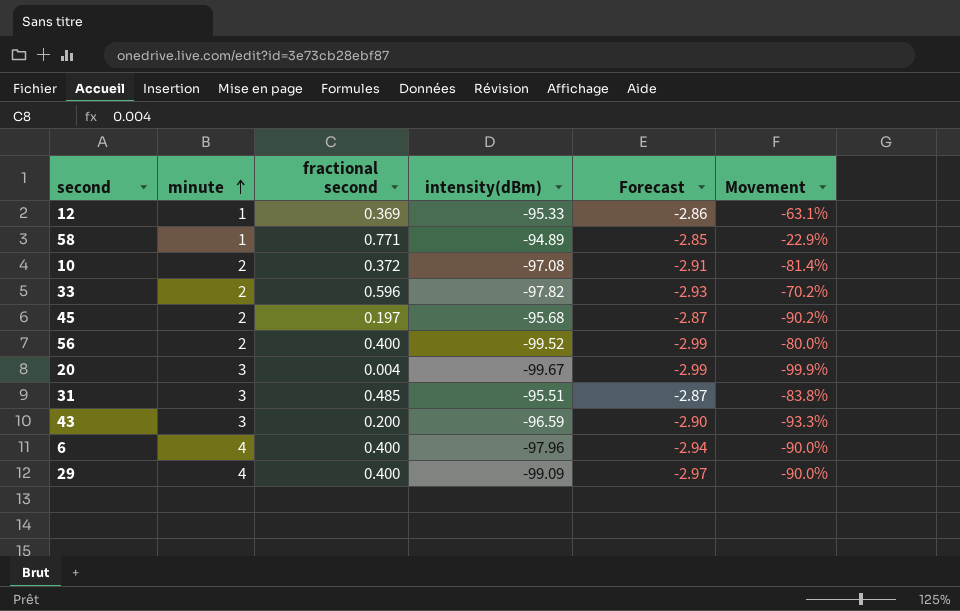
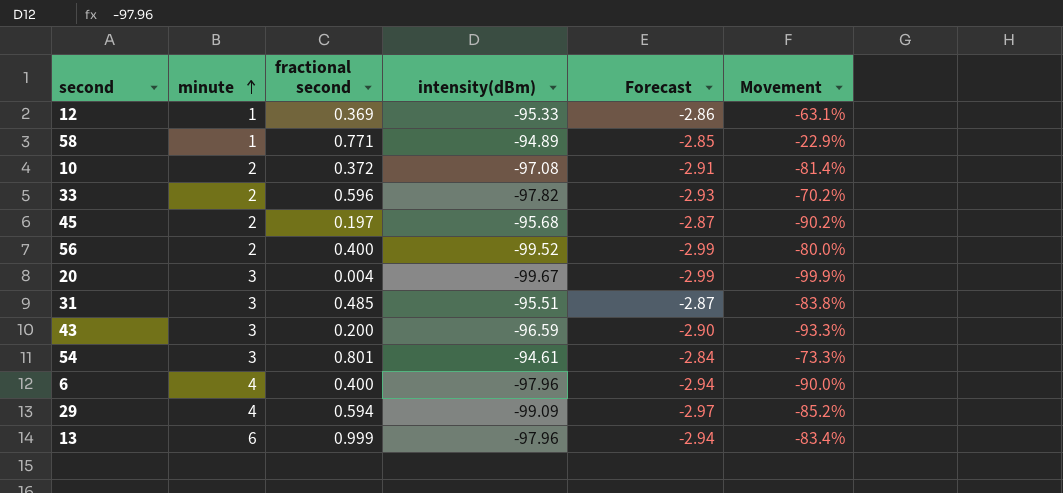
row 54: none -> 3 | 0.801 | -94.61 | -2.84 | -73.3%
29 | fractional second: 0.400 -> 0.594
29 | Movement: -90.0% -> -85.2%
row 13: none -> 6 | 0.999 | -97.96 | -2.94 | -83.4%

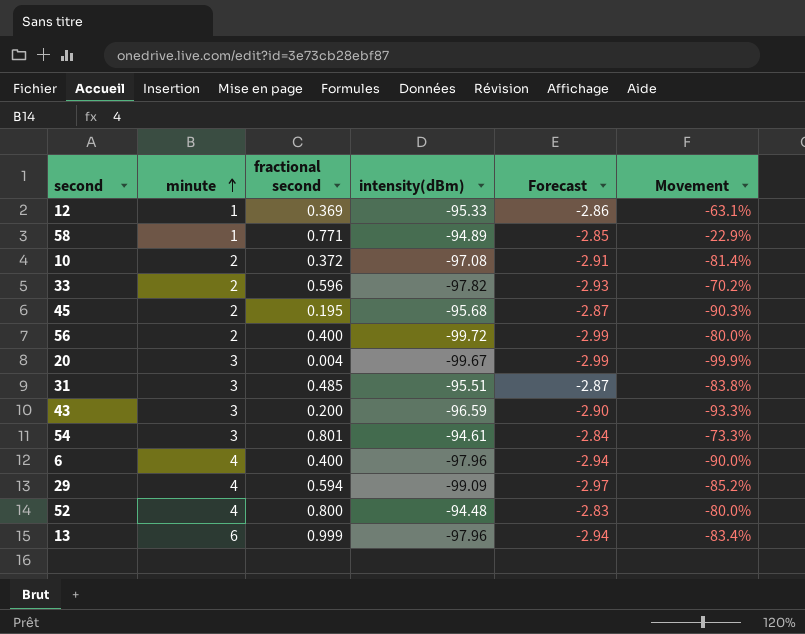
45 | fractional second: 0.197 -> 0.195
45 | Movement: -90.2% -> -90.3%
56 | intensity(dBm): -99.52 -> -99.72
row 52: none -> 4 | 0.800 | -94.48 | -2.83 | -80.0%

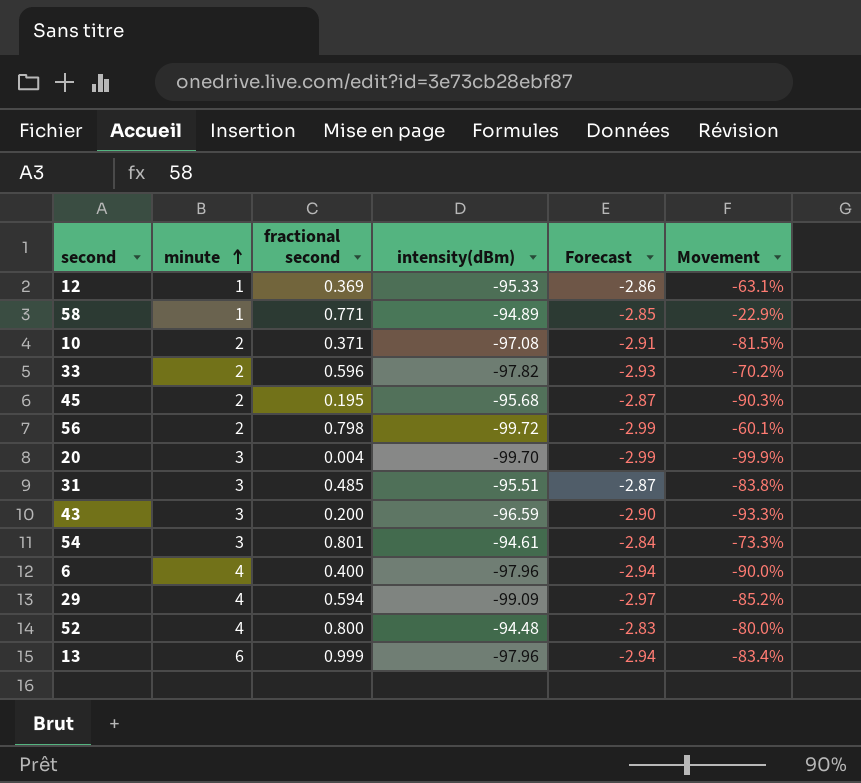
10 | fractional second: 0.372 -> 0.371
10 | Movement: -81.4% -> -81.5%
56 | fractional second: 0.400 -> 0.798
56 | Movement: -80.0% -> -60.1%
20 | intensity(dBm): -99.67 -> -99.70

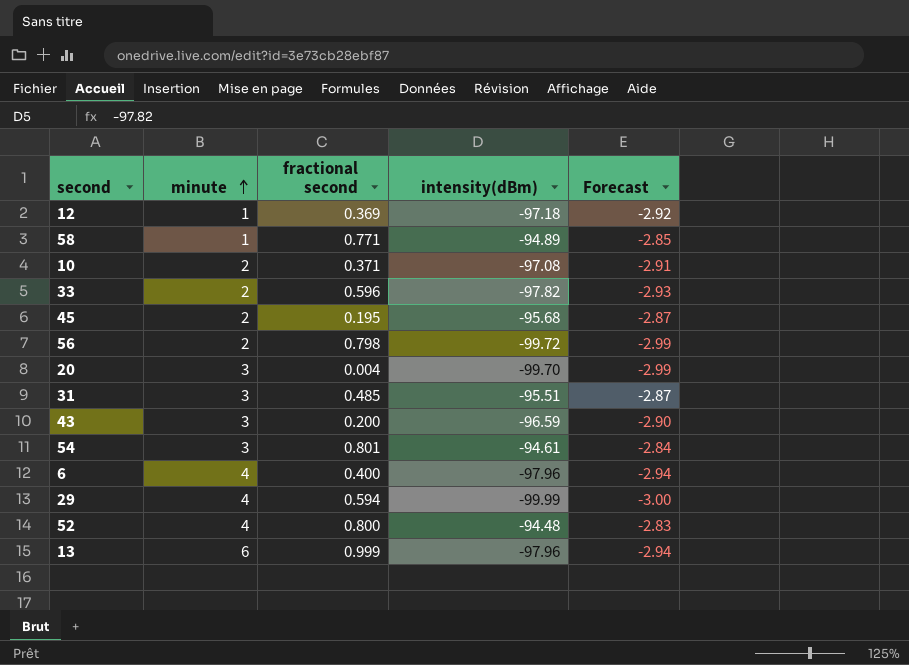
column Movement | formula: ([fractional second] - [minute]) / [minute] -> none
12 | intensity(dBm): -95.33 -> -97.18
12 | Forecast: -2.86 -> -2.92
29 | intensity(dBm): -99.09 -> -99.99
29 | Forecast: -2.97 -> -3.00

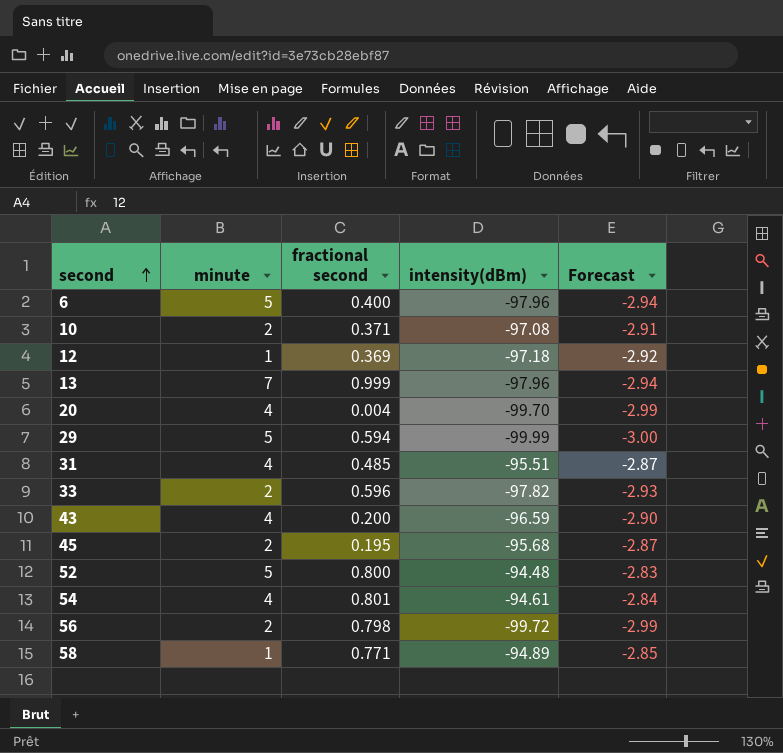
row order: minute ascending -> second ascending
6 | minute: 4 -> 5
13 | minute: 6 -> 7
20 | minute: 3 -> 4
29 | minute: 4 -> 5
31 | minute: 3 -> 4
43 | minute: 3 -> 4
52 | minute: 4 -> 5
54 | minute: 3 -> 4

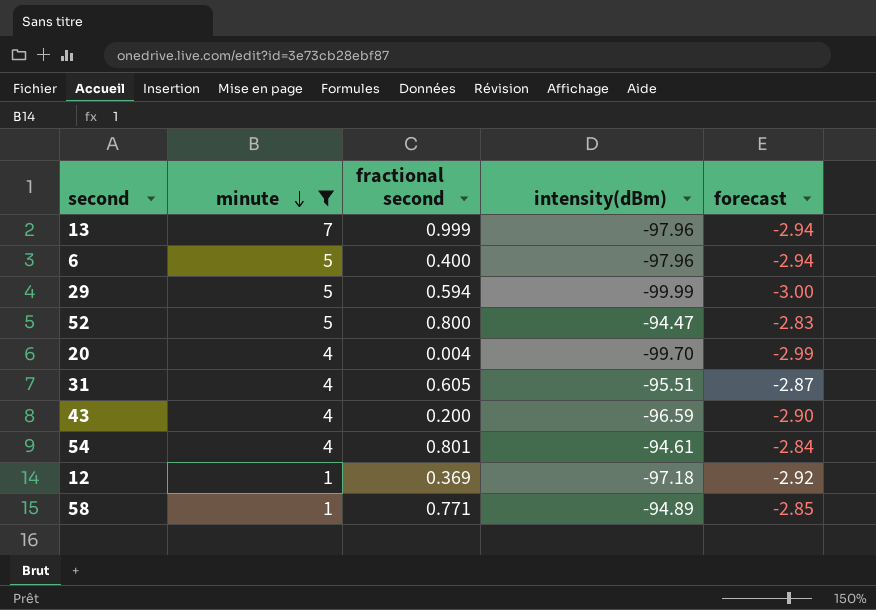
filter: none -> minute != 2
row order: second ascending -> minute descending
column name: Forecast -> forecast
52 | intensity(dBm): -94.48 -> -94.47
31 | fractional second: 0.485 -> 0.605

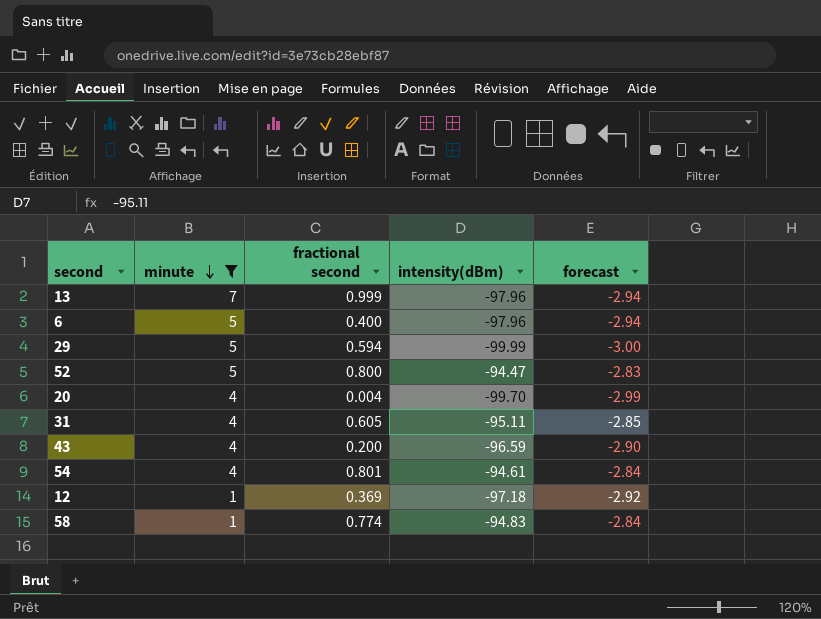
31 | intensity(dBm): -95.51 -> -95.11
31 | forecast: -2.87 -> -2.85
58 | fractional second: 0.771 -> 0.774
58 | intensity(dBm): -94.89 -> -94.83
58 | forecast: -2.85 -> -2.84

